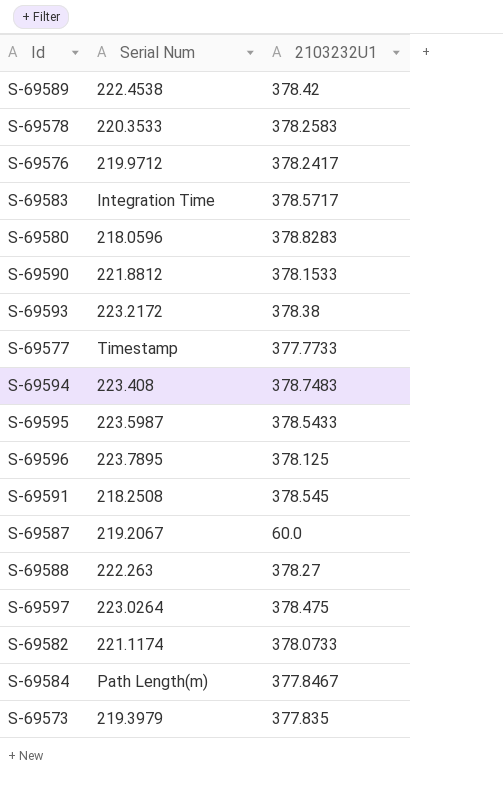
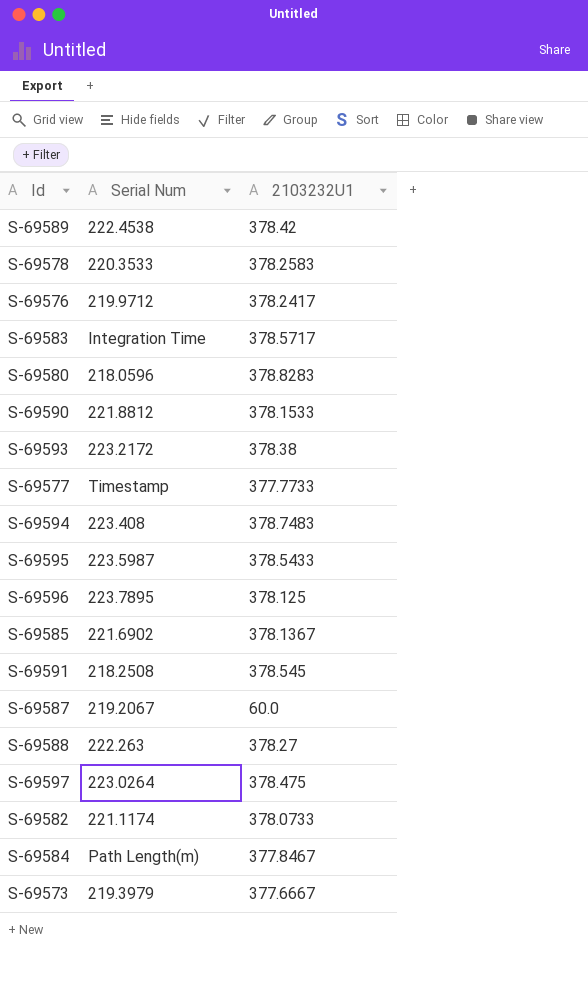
row S-69585: none -> 221.6902 | 378.1367
S-69573 | 2103232U1: 377.835 -> 377.6667

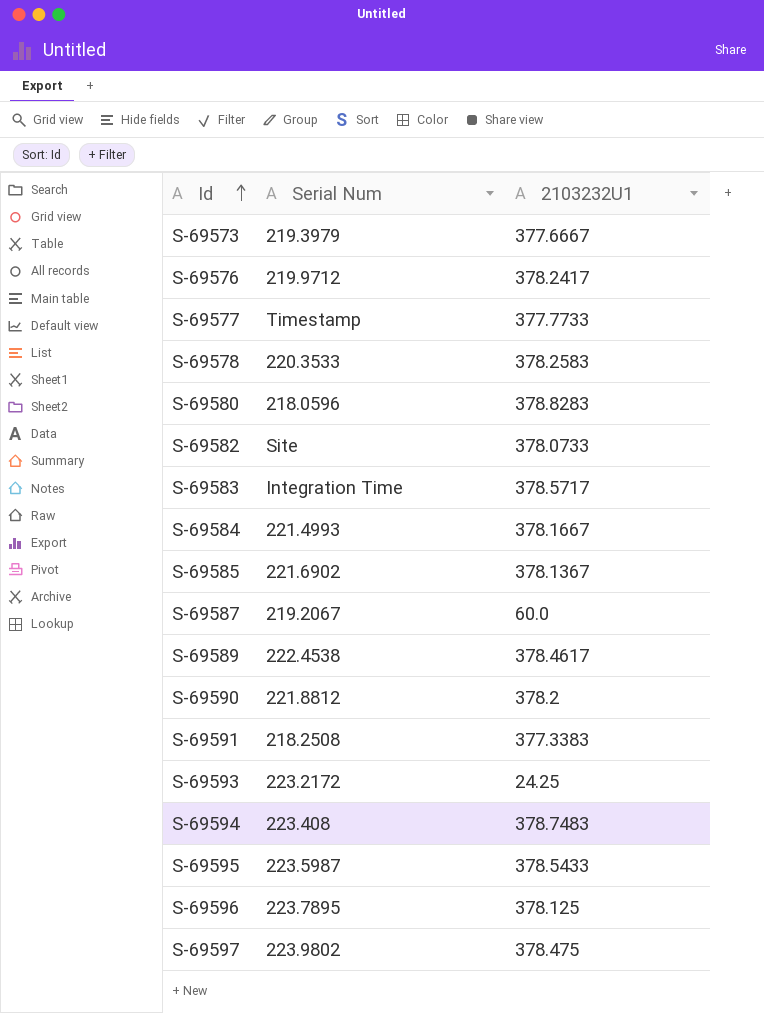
row order: none -> Id ascending
row S-69588: 222.263 | 378.27 -> none
S-69582 | Serial Num: 221.1174 -> Site
S-69584 | Serial Num: Path Length(m) -> 221.4993
S-69584 | 2103232U1: 377.8467 -> 378.1667
S-69589 | 2103232U1: 378.42 -> 378.4617
S-69590 | 2103232U1: 378.1533 -> 378.2
S-69591 | 2103232U1: 378.545 -> 377.3383
S-69593 | 2103232U1: 378.38 -> 24.25
S-69597 | Serial Num: 223.0264 -> 223.9802

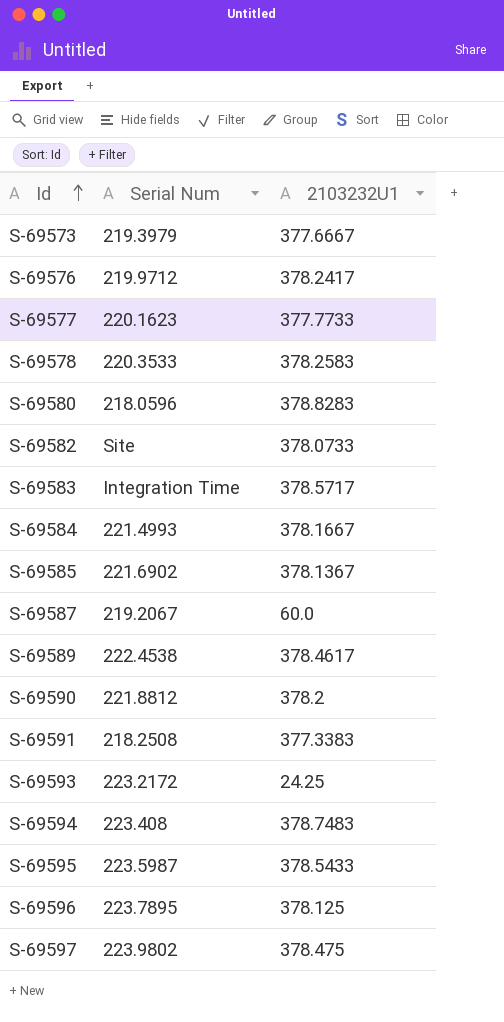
S-69577 | Serial Num: Timestamp -> 220.1623

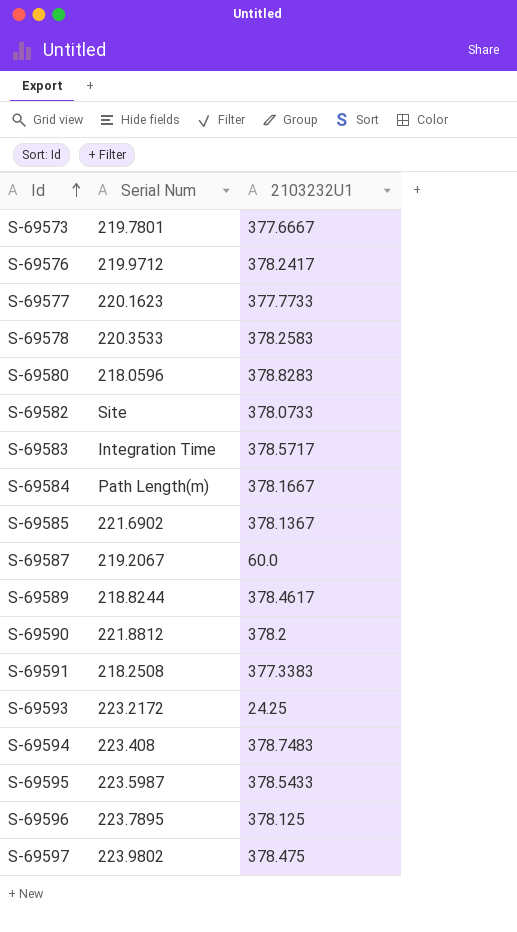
S-69573 | Serial Num: 219.3979 -> 219.7801
S-69584 | Serial Num: 221.4993 -> Path Length(m)
S-69589 | Serial Num: 222.4538 -> 218.8244

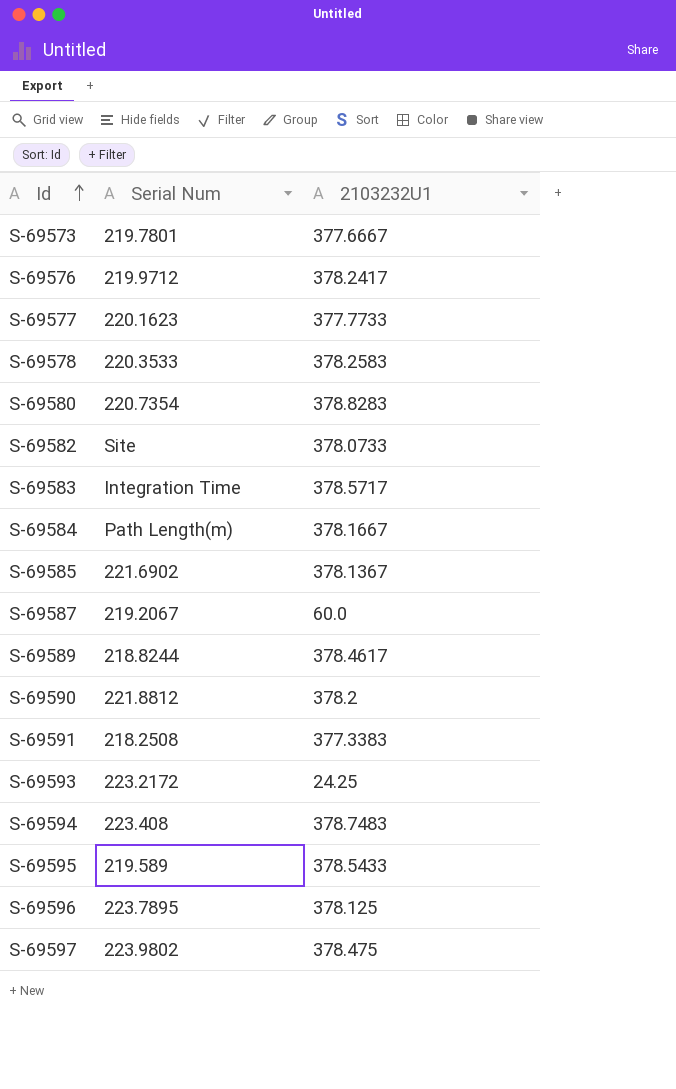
S-69580 | Serial Num: 218.0596 -> 220.7354
S-69595 | Serial Num: 223.5987 -> 219.589

